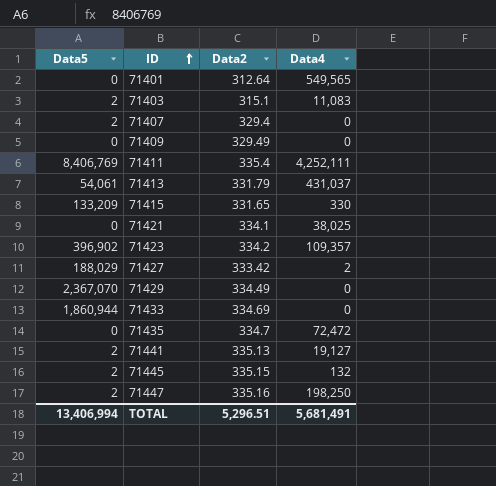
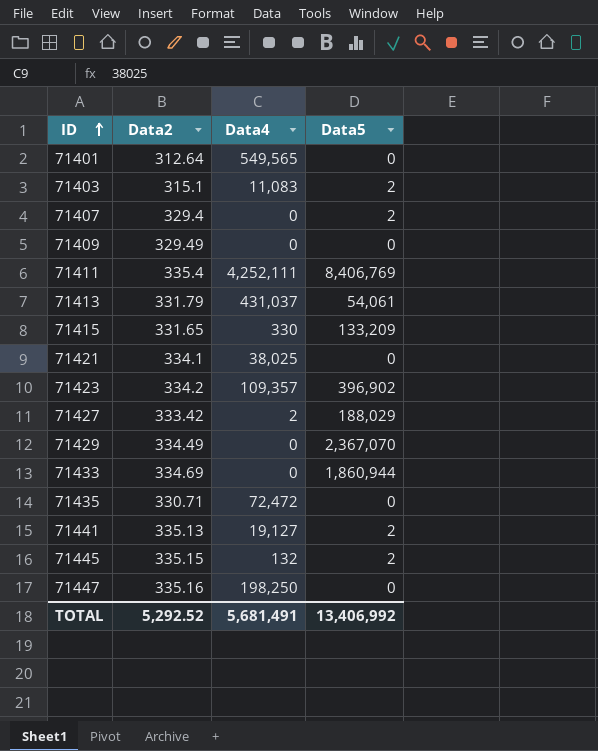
column Data5 | position: 1 -> 4
71435 | Data2: 334.7 -> 330.71
71447 | Data5: 2 -> 0
TOTAL | Data2: 5,296.51 -> 5,292.52
TOTAL | Data5: 13,406,994 -> 13,406,992

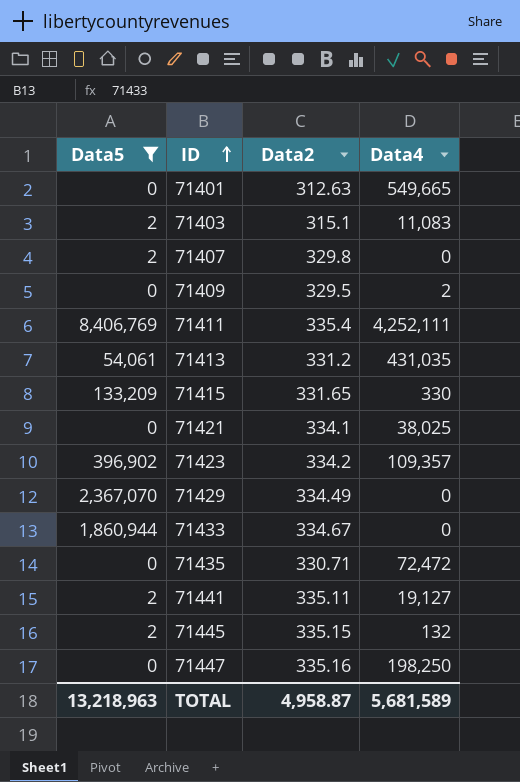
filter: none -> Data5 != 188,029
column Data5 | position: 4 -> 1
71401 | Data2: 312.64 -> 312.63
71401 | Data4: 549,565 -> 549,665
71407 | Data2: 329.4 -> 329.8
71409 | Data2: 329.49 -> 329.5
71409 | Data4: 0 -> 2
71413 | Data2: 331.79 -> 331.2
71413 | Data4: 431,037 -> 431,035
71433 | Data2: 334.69 -> 334.67
71441 | Data2: 335.13 -> 335.11
TOTAL | Data5: 13,406,992 -> 13,218,963
TOTAL | Data2: 5,292.52 -> 4,958.87
TOTAL | Data4: 5,681,491 -> 5,681,589

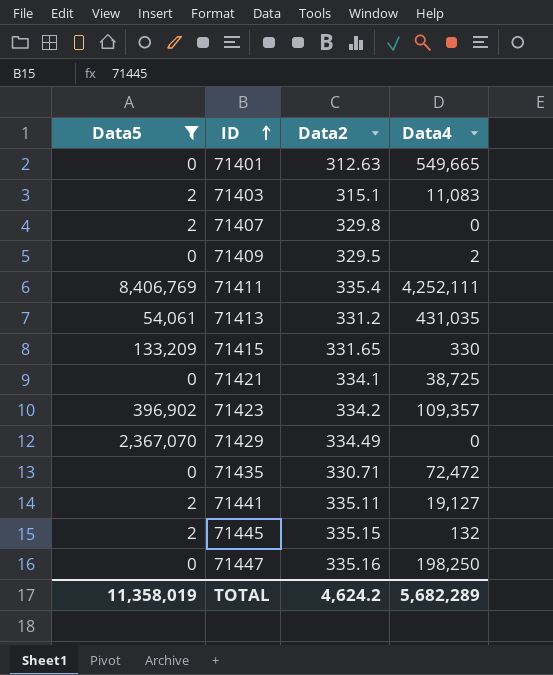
row 71433: 1,860,944 | 334.67 | 0 -> none
71421 | Data4: 38,025 -> 38,725
TOTAL | Data5: 13,218,963 -> 11,358,019
TOTAL | Data2: 4,958.87 -> 4,624.2
TOTAL | Data4: 5,681,589 -> 5,682,289

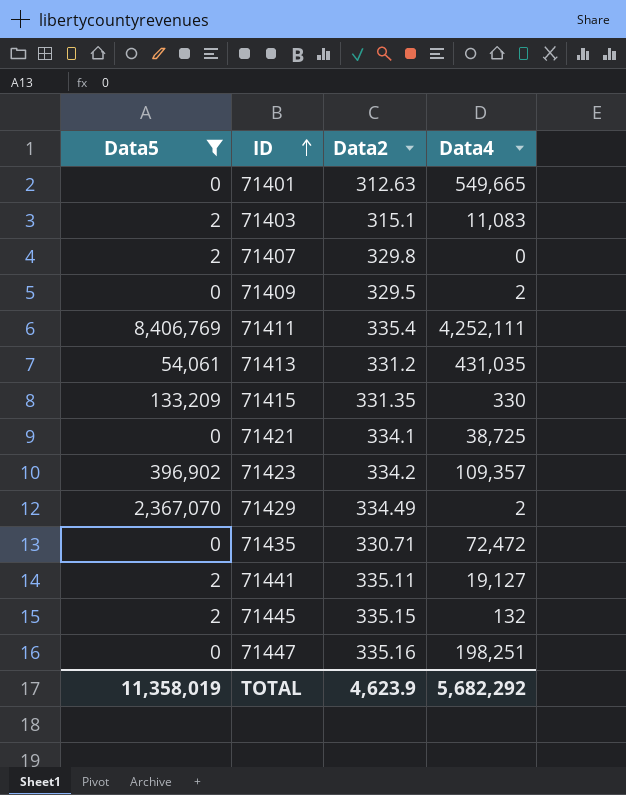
71415 | Data2: 331.65 -> 331.35
71429 | Data4: 0 -> 2
71447 | Data4: 198,250 -> 198,251
TOTAL | Data2: 4,624.2 -> 4,623.9
TOTAL | Data4: 5,682,289 -> 5,682,292

